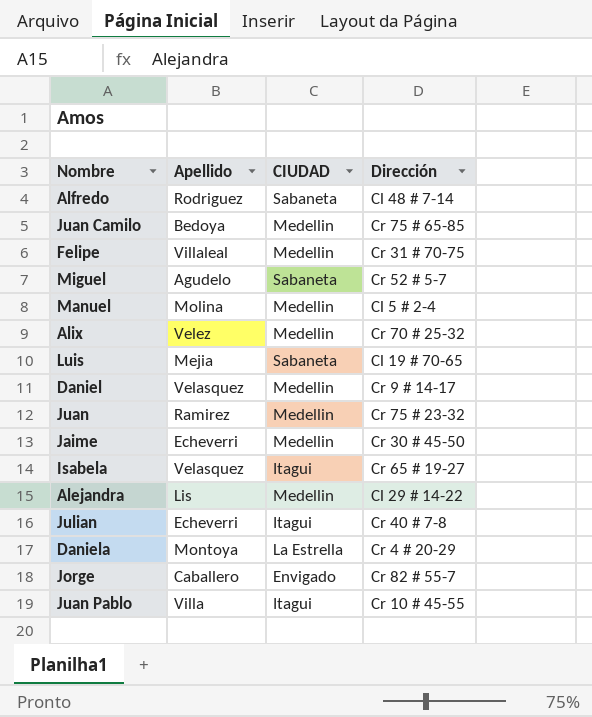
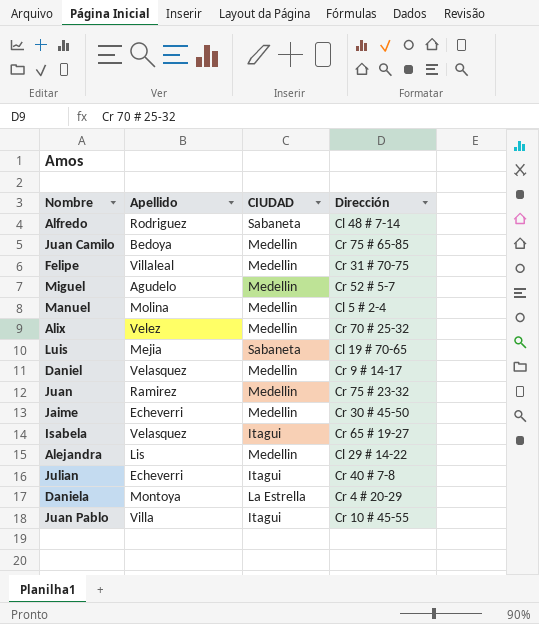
row Jorge: Caballero | Envigado | Cr 82 # 55-7 -> none
Miguel | CIUDAD: Sabaneta -> Medellin

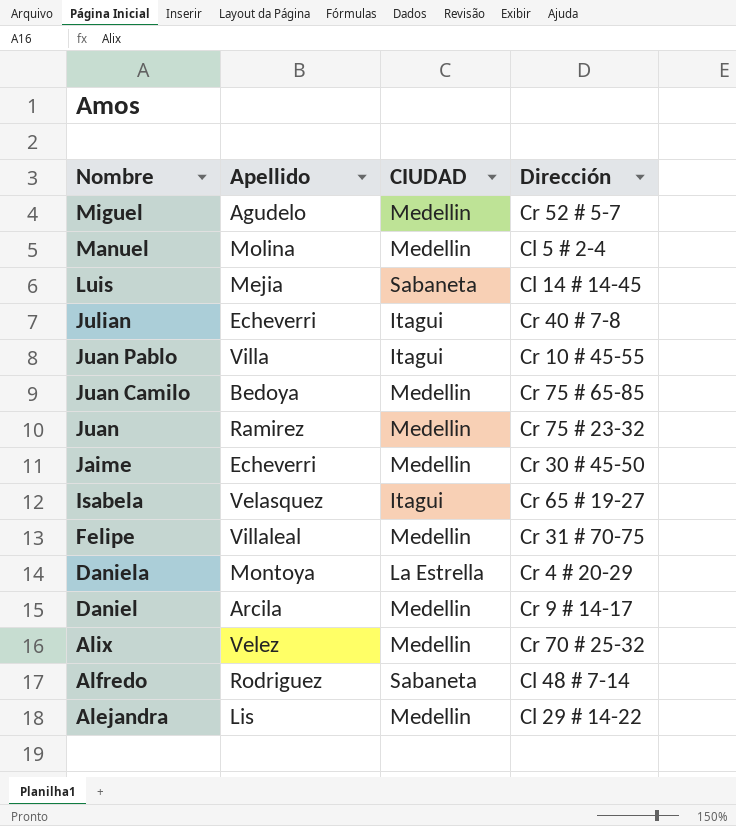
row order: none -> Nombre descending
Luis | Dirección: Cl 19 # 70-65 -> Cl 14 # 14-45
Daniel | Apellido: Velasquez -> Arcila

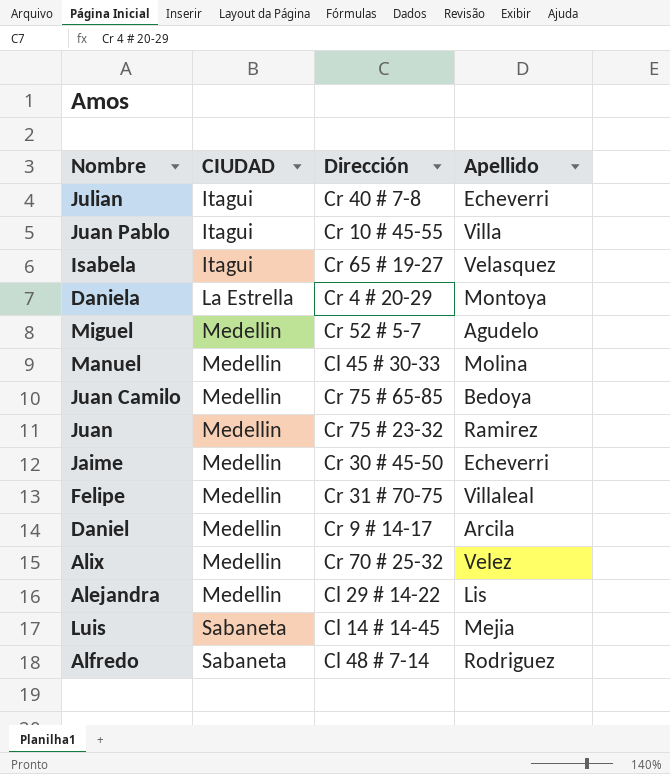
row order: Nombre descending -> CIUDAD ascending
column Apellido | position: 2 -> 4
Manuel | Dirección: Cl 5 # 2-4 -> Cl 45 # 30-33

